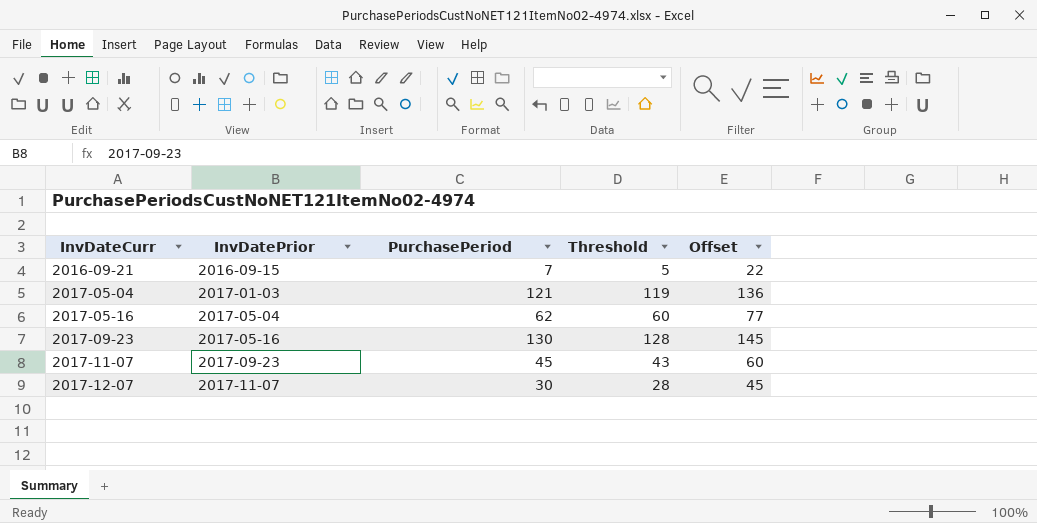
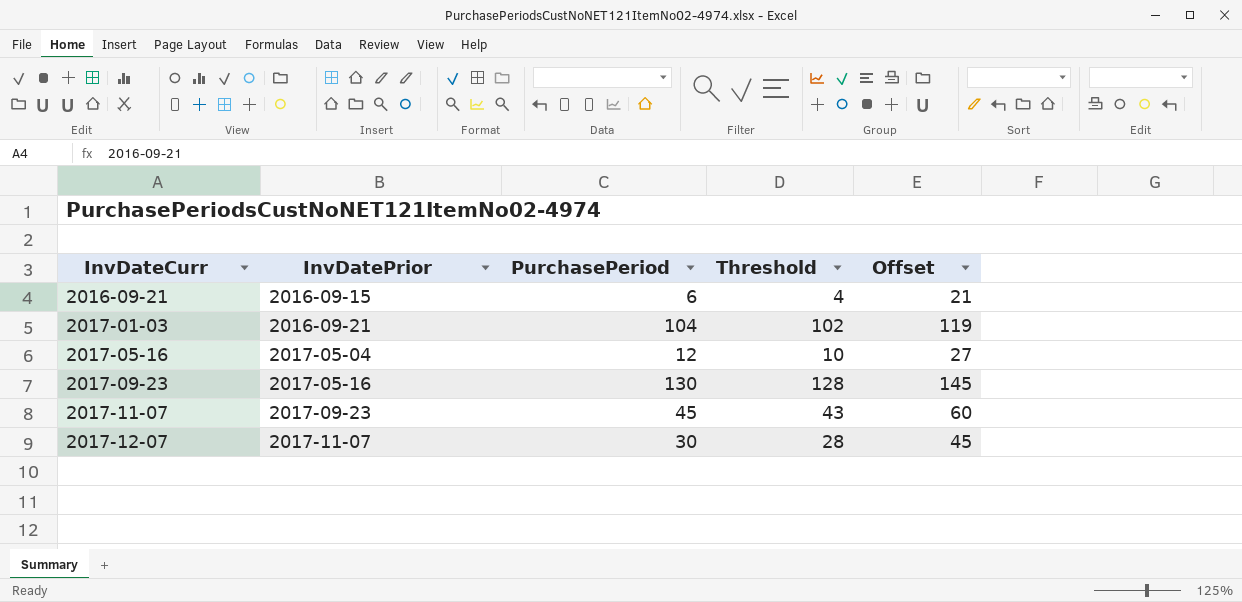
row 2017-05-04: 2017-01-03 | 121 | 119 | 136 -> none
2016-09-21 | PurchasePeriod: 7 -> 6
2016-09-21 | Threshold: 5 -> 4
2016-09-21 | Offset: 22 -> 21
row 2017-01-03: none -> 2016-09-21 | 104 | 102 | 119
2017-05-16 | PurchasePeriod: 62 -> 12
2017-05-16 | Threshold: 60 -> 10
2017-05-16 | Offset: 77 -> 27

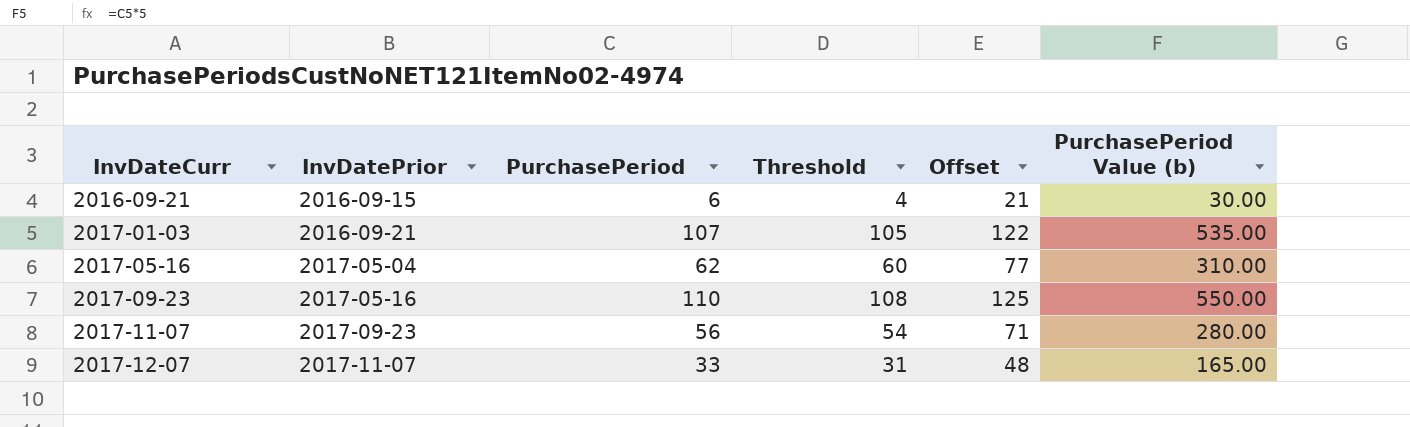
column PurchasePeriod Value (b) | formula: none -> [PurchasePeriod] * 5
2017-01-03 | PurchasePeriod: 104 -> 107
2017-01-03 | Threshold: 102 -> 105
2017-01-03 | Offset: 119 -> 122
2017-05-16 | PurchasePeriod: 12 -> 62
2017-05-16 | Threshold: 10 -> 60
2017-05-16 | Offset: 27 -> 77
2017-09-23 | PurchasePeriod: 130 -> 110
2017-09-23 | Threshold: 128 -> 108
2017-09-23 | Offset: 145 -> 125
2017-11-07 | PurchasePeriod: 45 -> 56
2017-11-07 | Threshold: 43 -> 54
2017-11-07 | Offset: 60 -> 71
2017-12-07 | PurchasePeriod: 30 -> 33
2017-12-07 | Threshold: 28 -> 31
2017-12-07 | Offset: 45 -> 48

